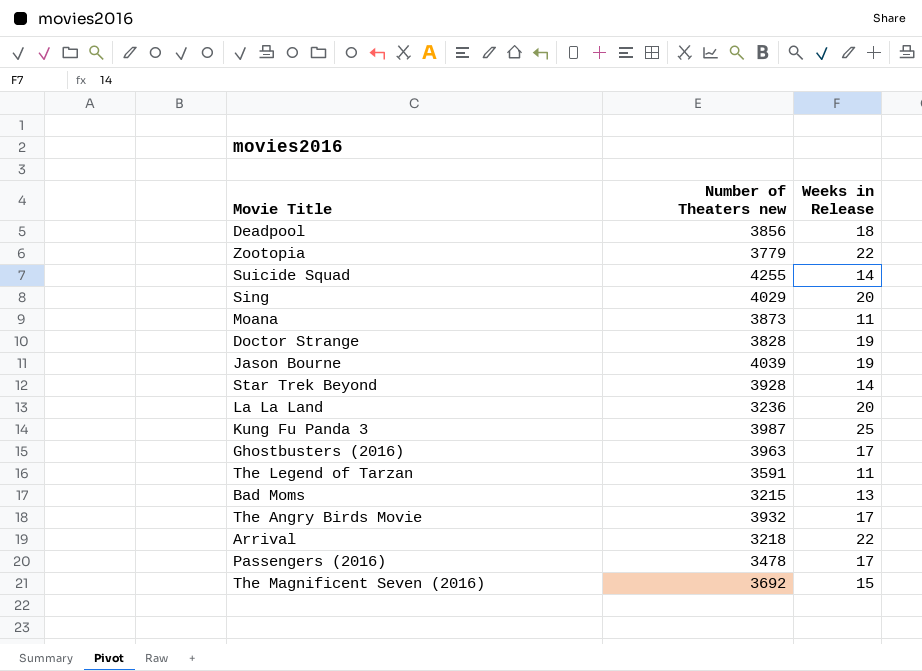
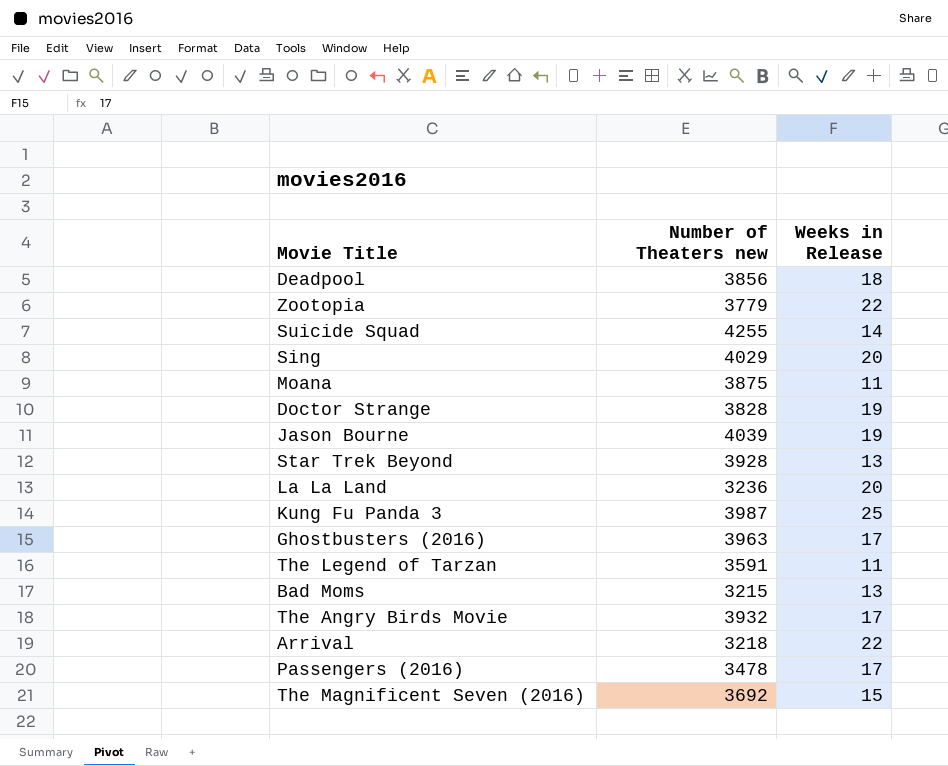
Moana | Number of Theaters new: 3873 -> 3875
Star Trek Beyond | Weeks in Release: 14 -> 13

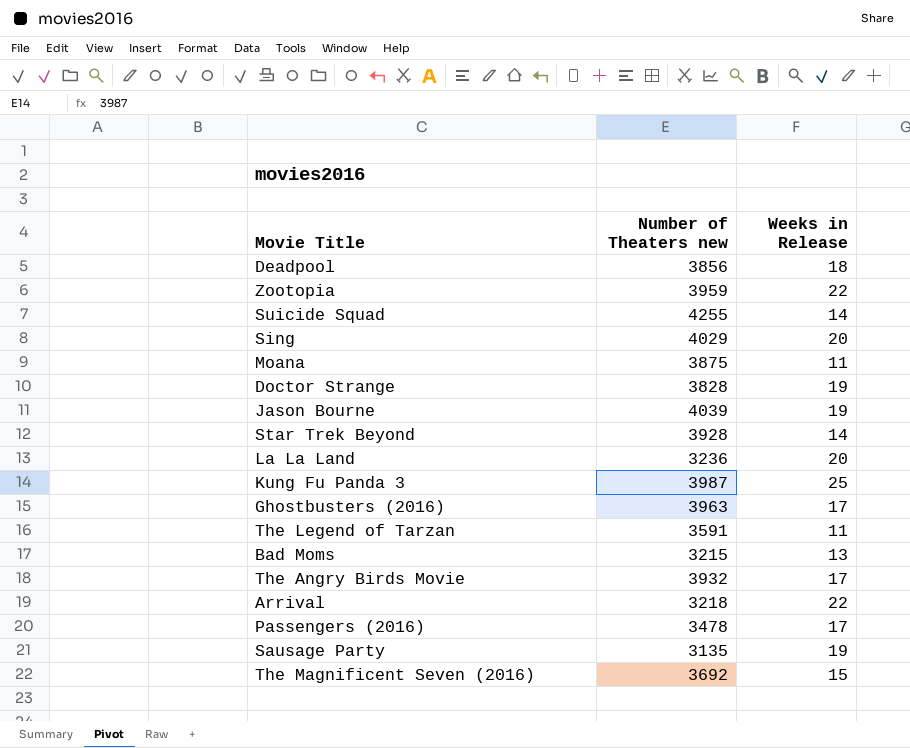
Zootopia | Number of Theaters new: 3779 -> 3959
Star Trek Beyond | Weeks in Release: 13 -> 14
row Sausage Party: none -> 3135 | 19

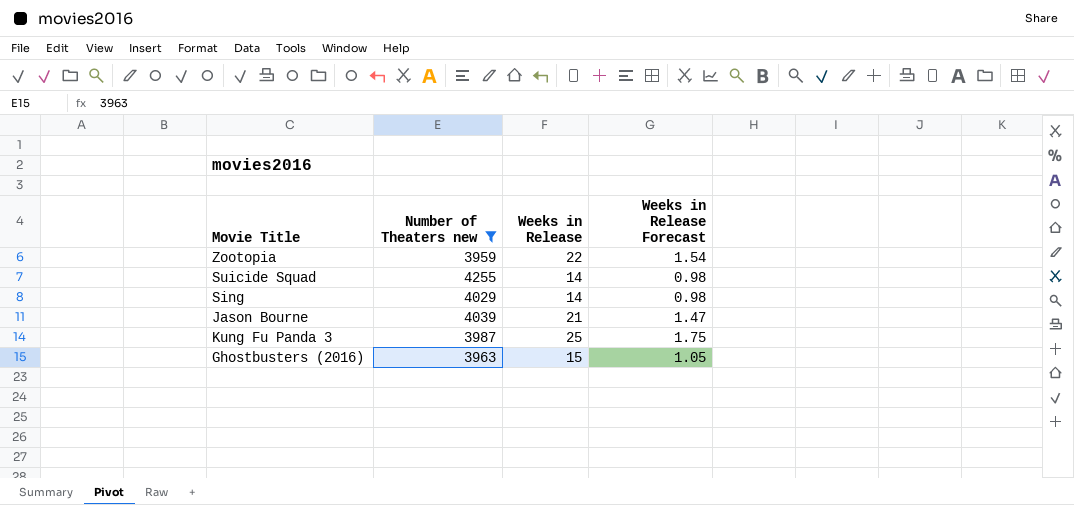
filter: none -> Number of Theaters new >= 3959
column Weeks in Release Forecast | formula: none -> [Weeks in Release] * 0.07
Sing | Weeks in Release: 20 -> 14
Jason Bourne | Weeks in Release: 19 -> 21
Ghostbusters (2016) | Weeks in Release: 17 -> 15

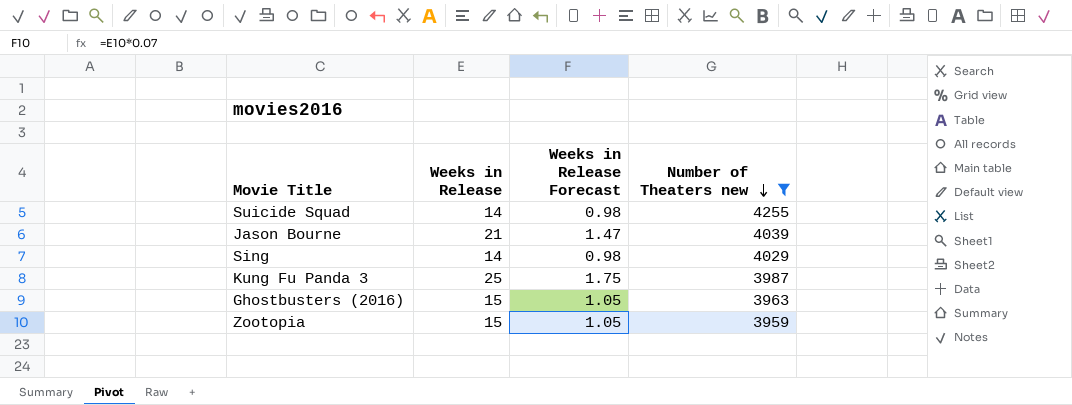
row order: none -> Number of Theaters new descending
column Number of Theaters new | position: 2 -> 4
Zootopia | Weeks in Release: 22 -> 15
Zootopia | Weeks in Release Forecast: 1.54 -> 1.05

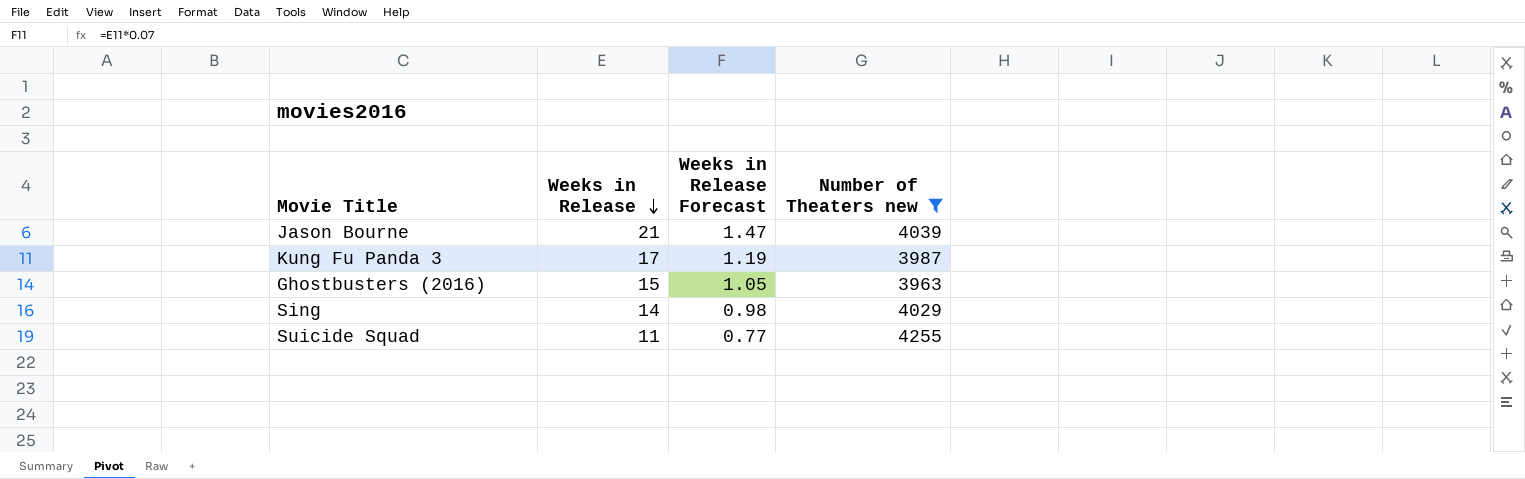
row order: Number of Theaters new descending -> Weeks in Release descending
row Zootopia: 15 | 1.05 | 3959 -> none
Kung Fu Panda 3 | Weeks in Release: 25 -> 17
Kung Fu Panda 3 | Weeks in Release Forecast: 1.75 -> 1.19
Suicide Squad | Weeks in Release: 14 -> 11
Suicide Squad | Weeks in Release Forecast: 0.98 -> 0.77

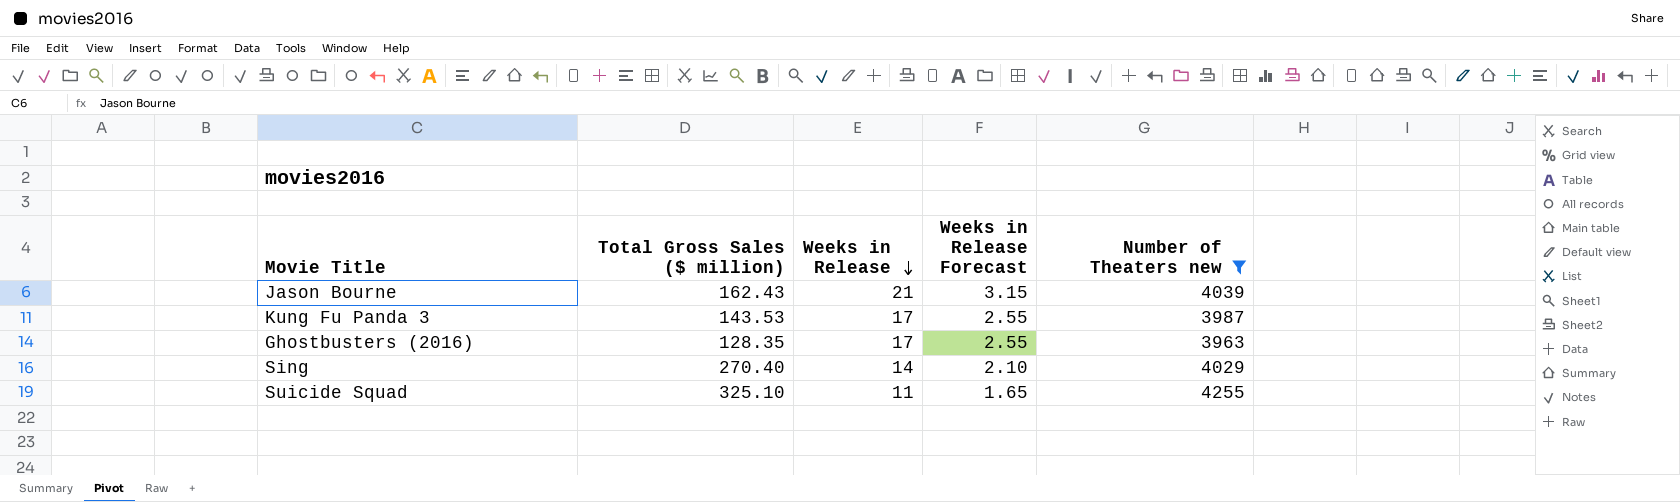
column Total Gross Sales ($ million) | position: none -> 2
column Weeks in Release Forecast | formula: [Weeks in Release] * 0.07 -> [Weeks in Release] * 0.15
Ghostbusters (2016) | Weeks in Release: 15 -> 17

